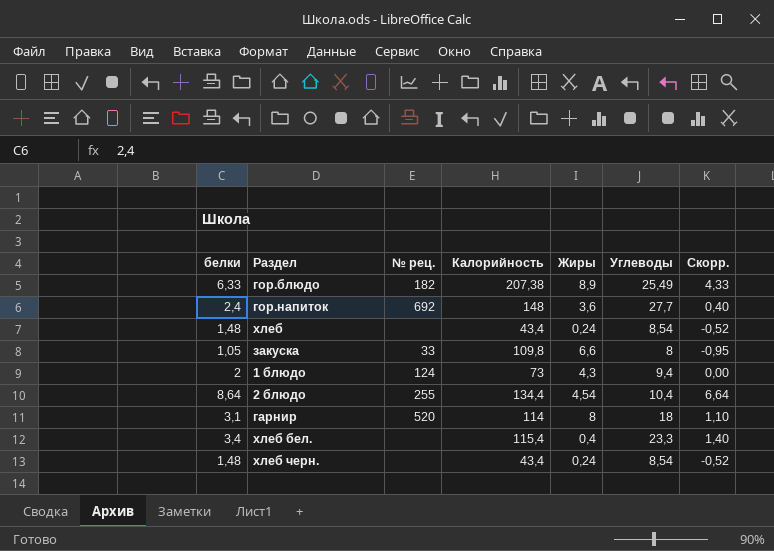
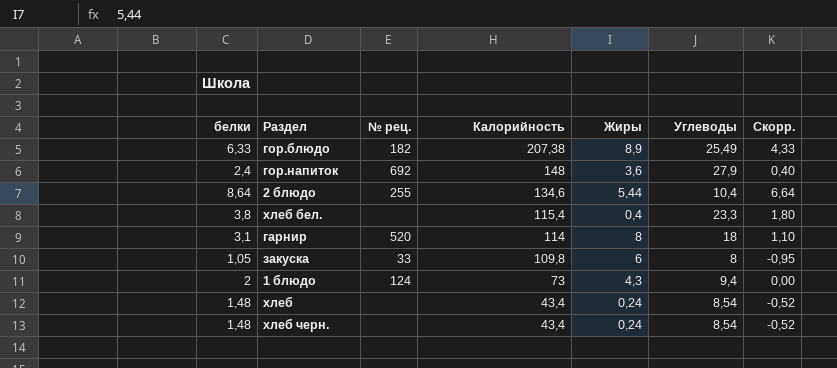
row order: none -> Калорийность descending
гор.напиток | Углеводы: 27,7 -> 27,9
2 блюдо | Калорийность: 134,4 -> 134,6
2 блюдо | Жиры: 4,54 -> 5,44
хлеб бел. | белки: 3,4 -> 3,8
хлеб бел. | Скорр.: 1,40 -> 1,80
закуска | Жиры: 6,6 -> 6

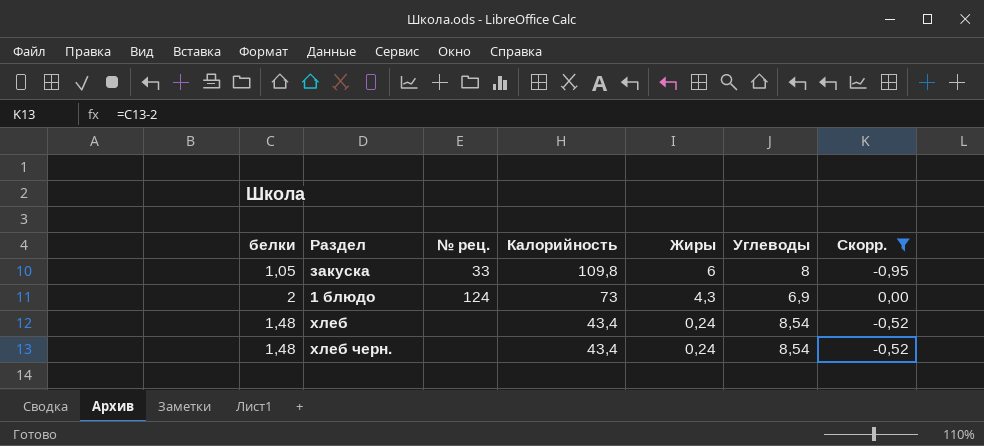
filter: none -> Скорр. <= 0,00
1 блюдо | Углеводы: 9,4 -> 6,9

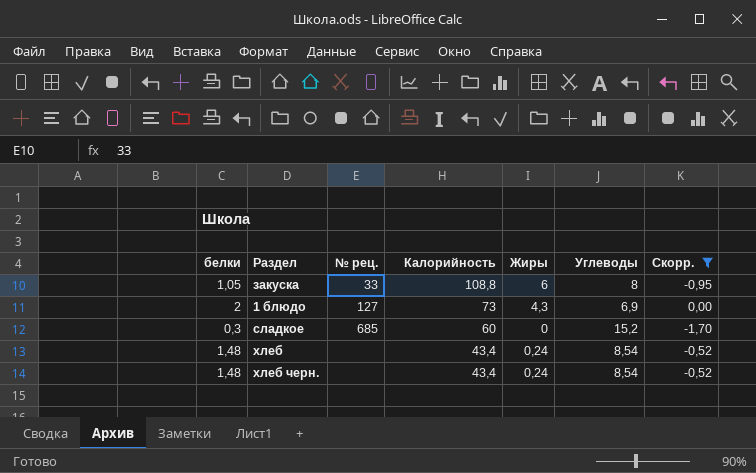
закуска | Калорийность: 109,8 -> 108,8
1 блюдо | № рец.: 124 -> 127
row сладкое: none -> 0,3 | 685 | 60 | 0 | 15,2 | -1,70

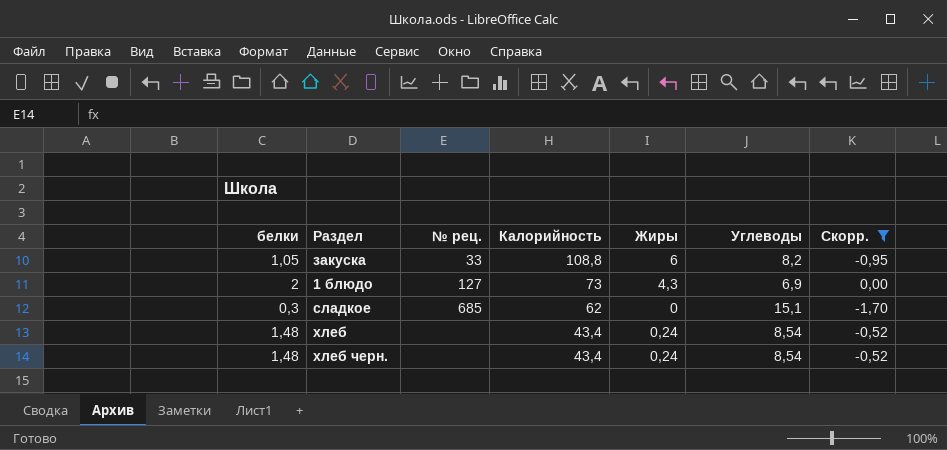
закуска | Углеводы: 8 -> 8,2
сладкое | Калорийность: 60 -> 62
сладкое | Углеводы: 15,2 -> 15,1

